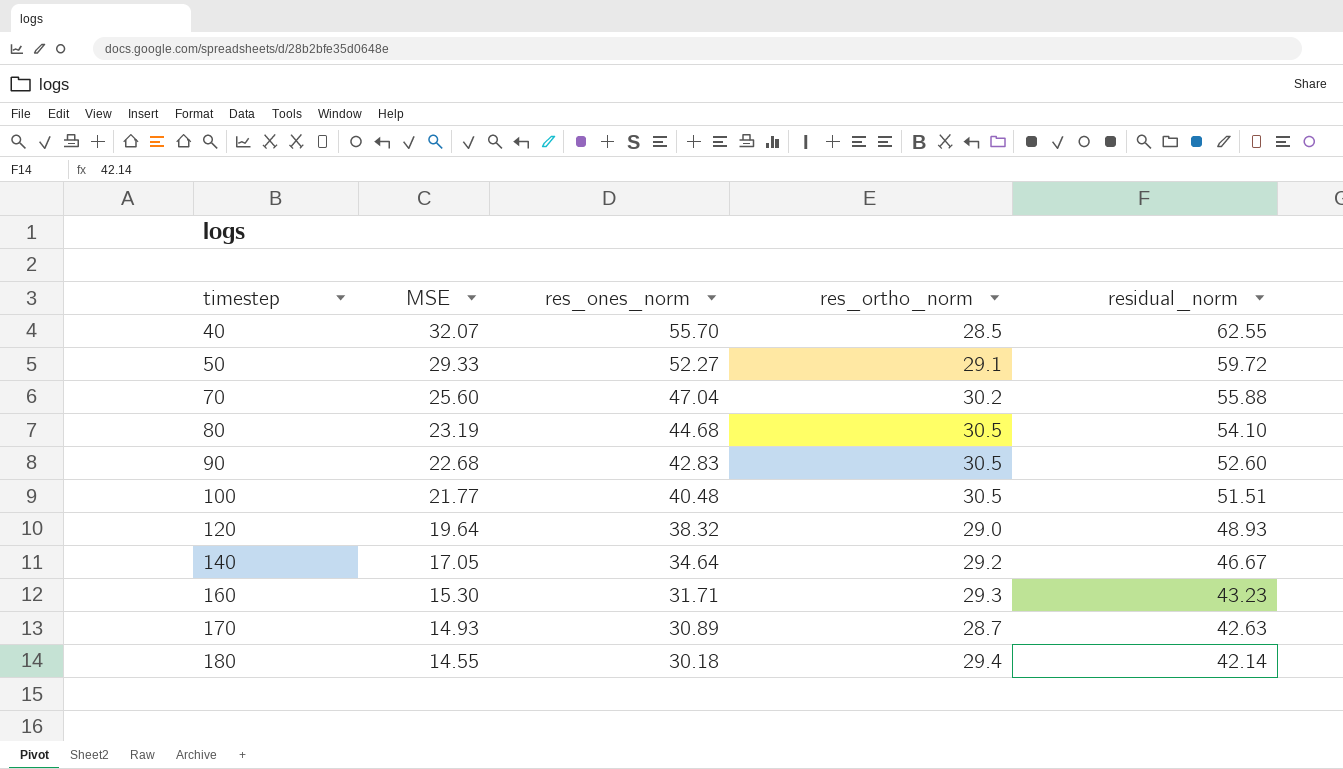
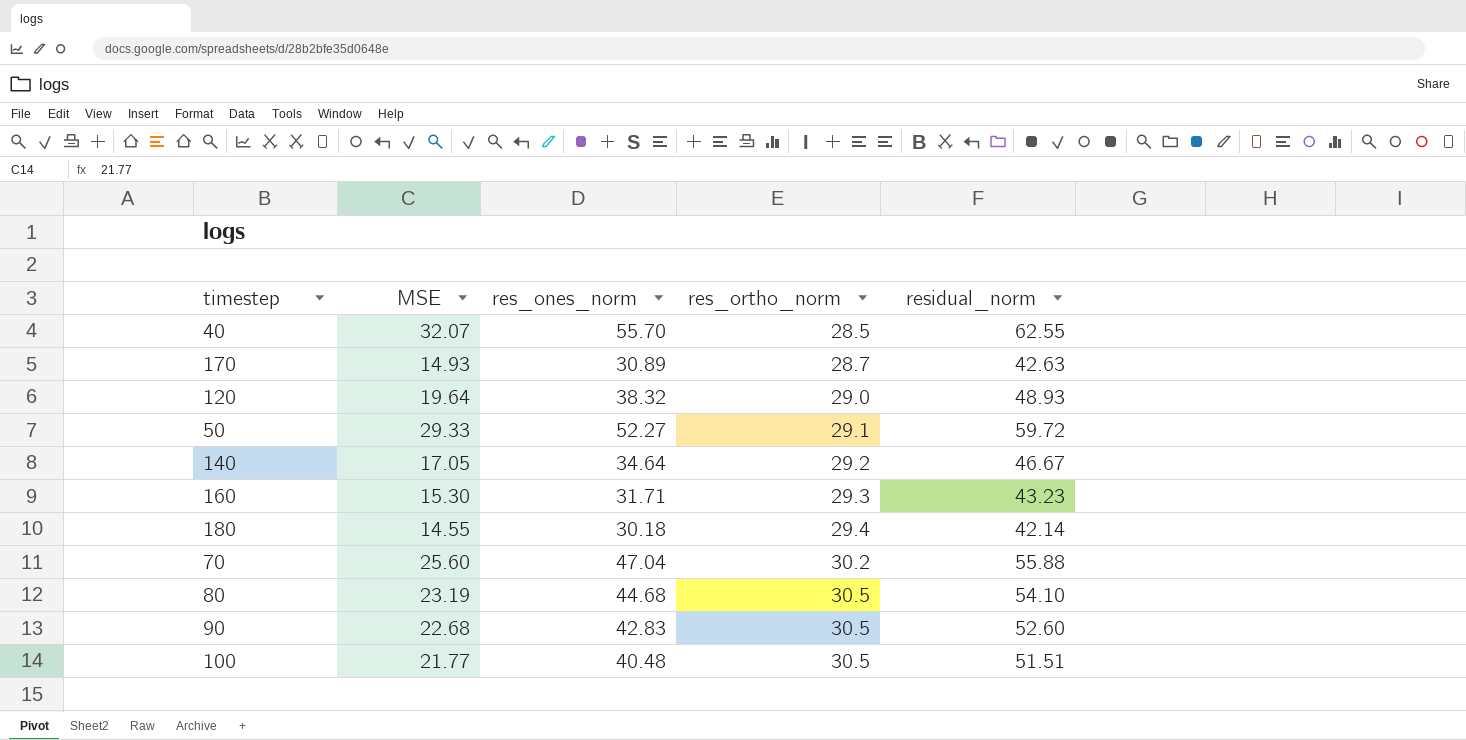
row order: timestep ascending -> res_ortho_norm ascending

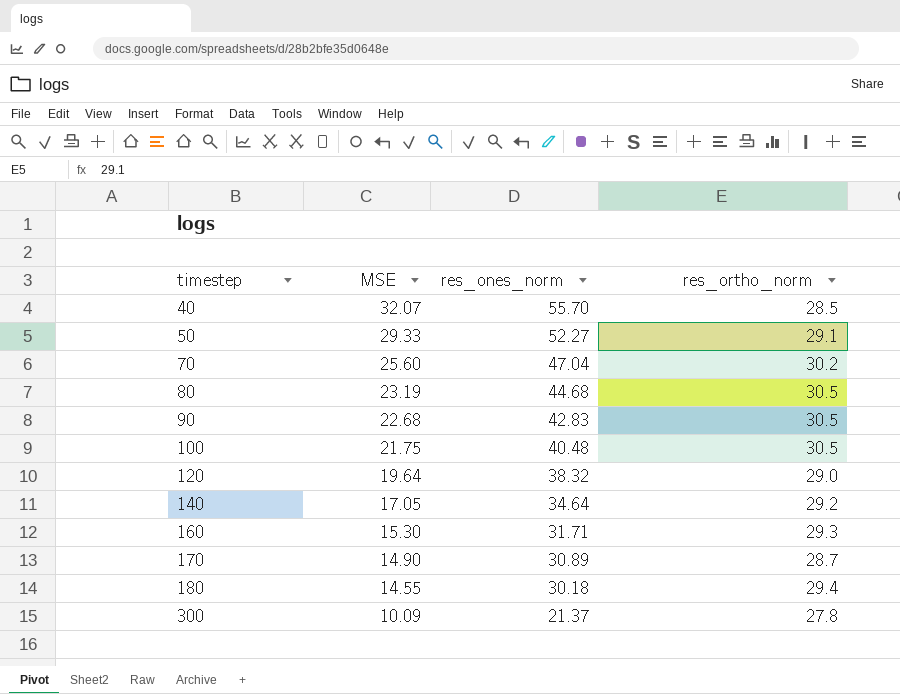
row order: res_ortho_norm ascending -> timestep ascending
column residual_norm | position: 5 -> none
100 | MSE: 21.77 -> 21.75
170 | MSE: 14.93 -> 14.90
row 300: none -> 10.09 | 21.37 | 27.8

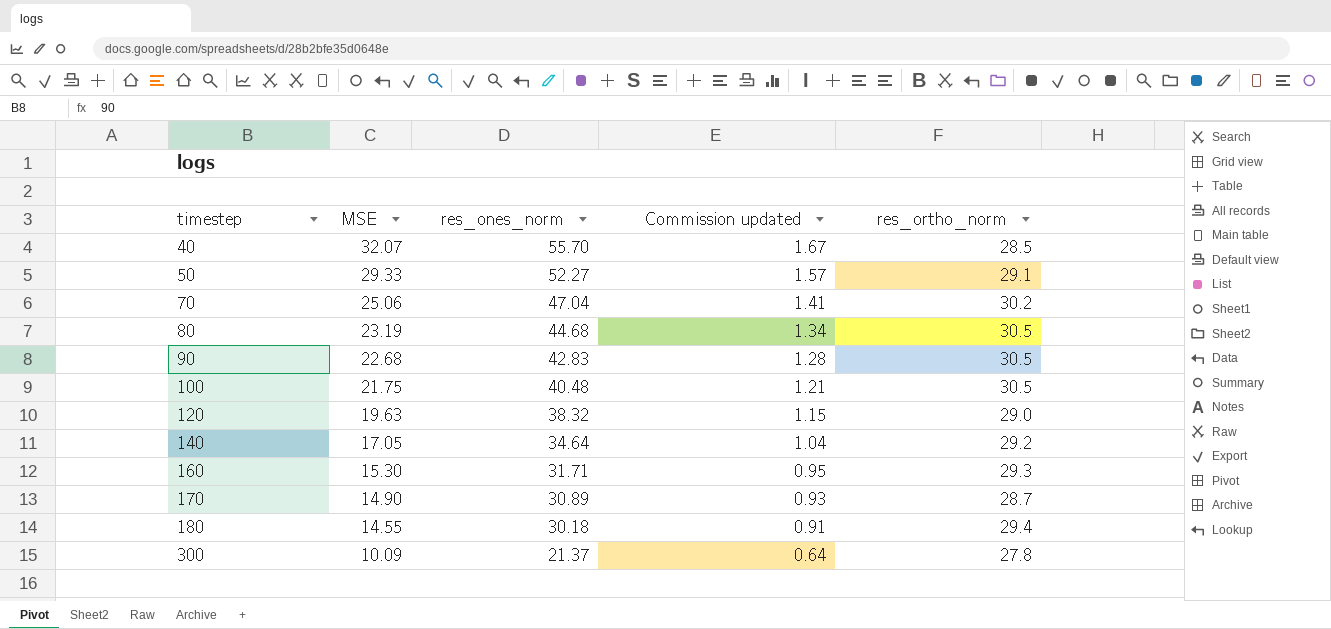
column Commission updated | formula: none -> [res_ones_norm] * 0.03
70 | MSE: 25.60 -> 25.06
120 | MSE: 19.64 -> 19.63

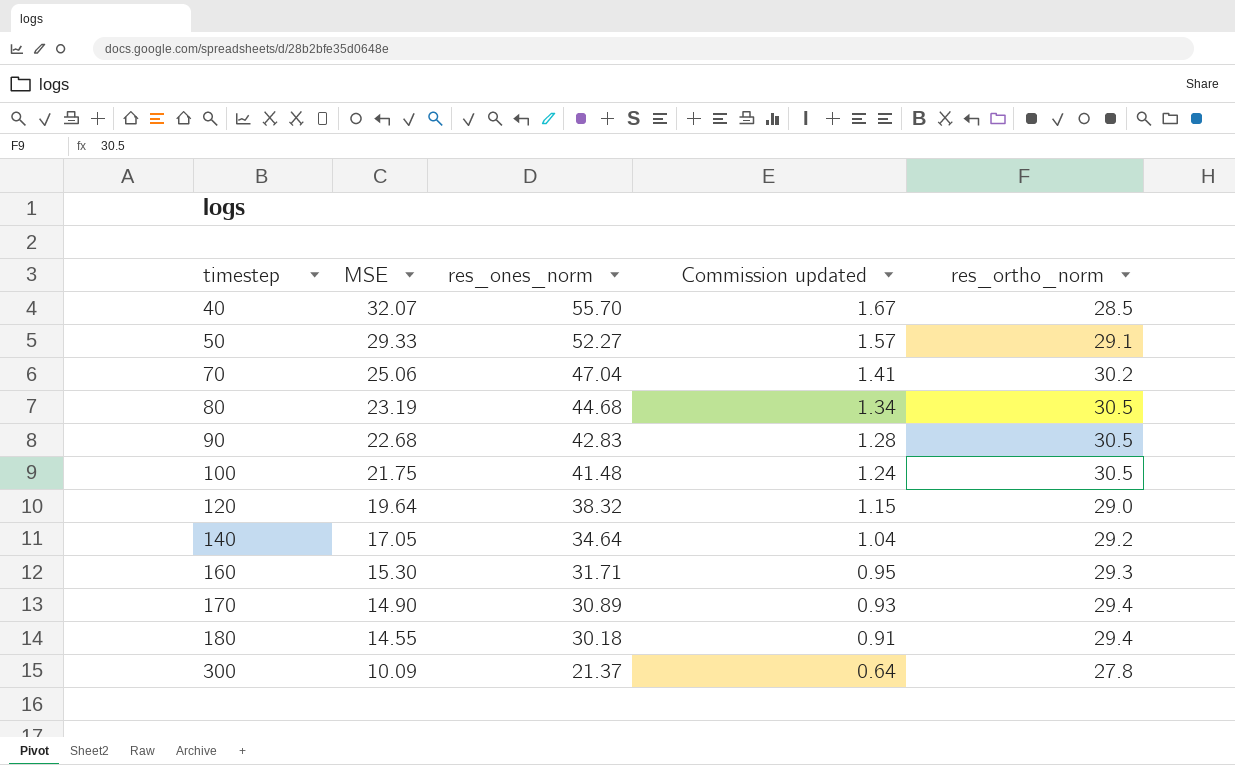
100 | res_ones_norm: 40.48 -> 41.48
100 | Commission updated: 1.21 -> 1.24
120 | MSE: 19.63 -> 19.64
170 | res_ortho_norm: 28.7 -> 29.4

